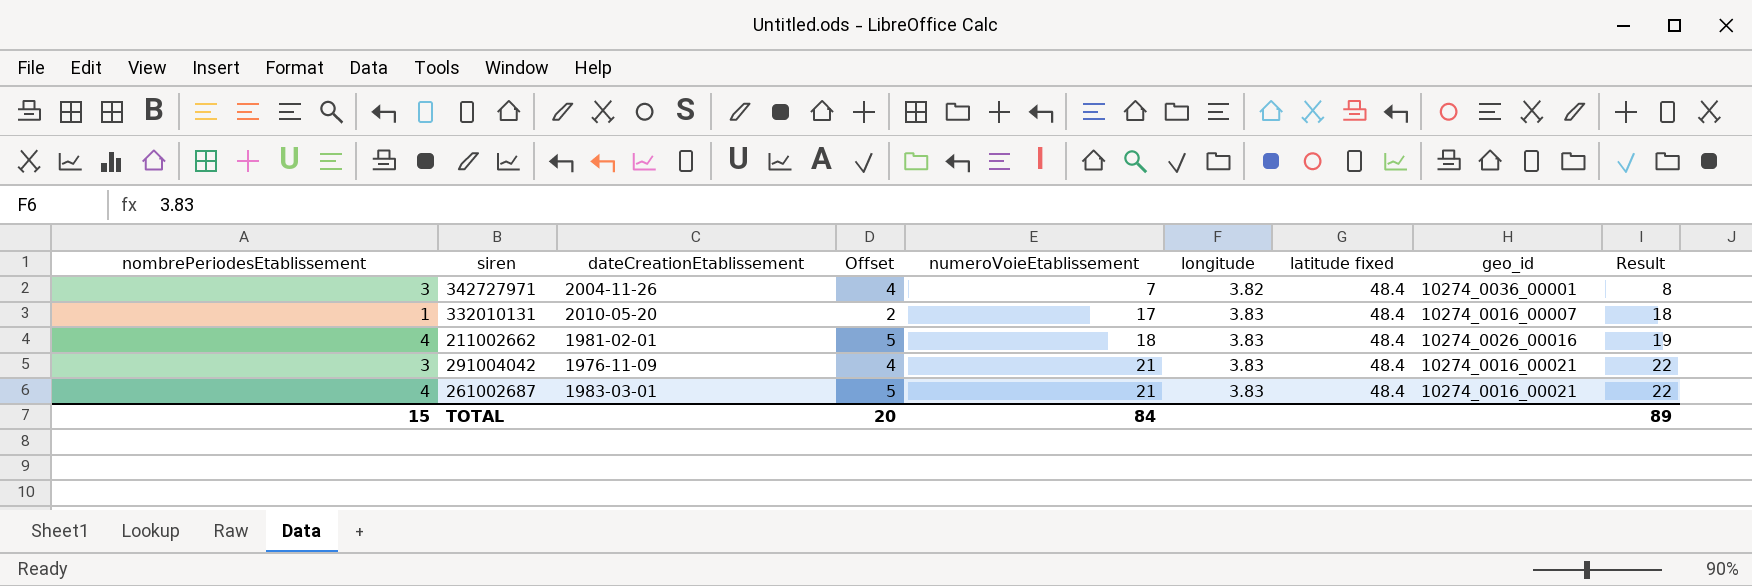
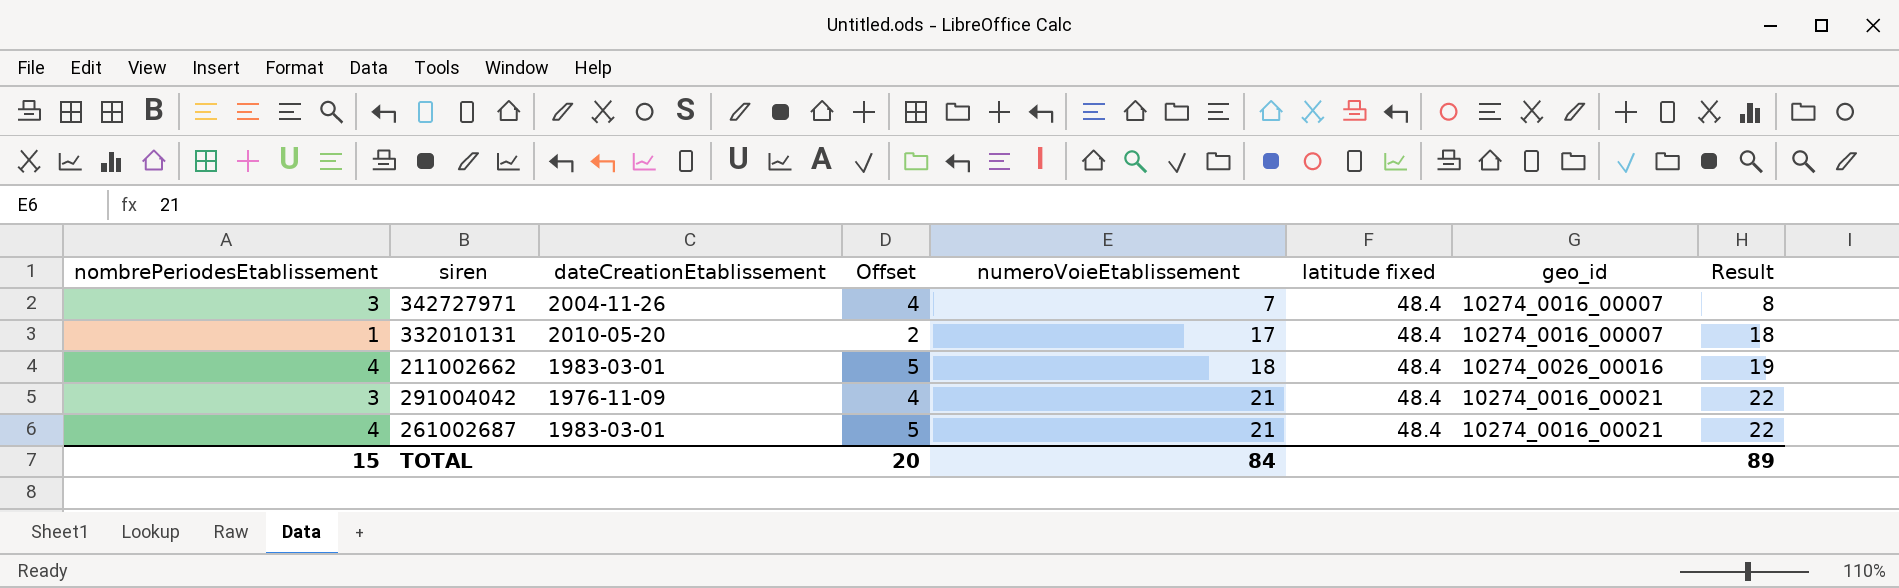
column longitude | position: 6 -> none
342727971 | geo_id: 10274_0036_00001 -> 10274_0016_00007
211002662 | dateCreationEtablissement: 1981-02-01 -> 1983-03-01

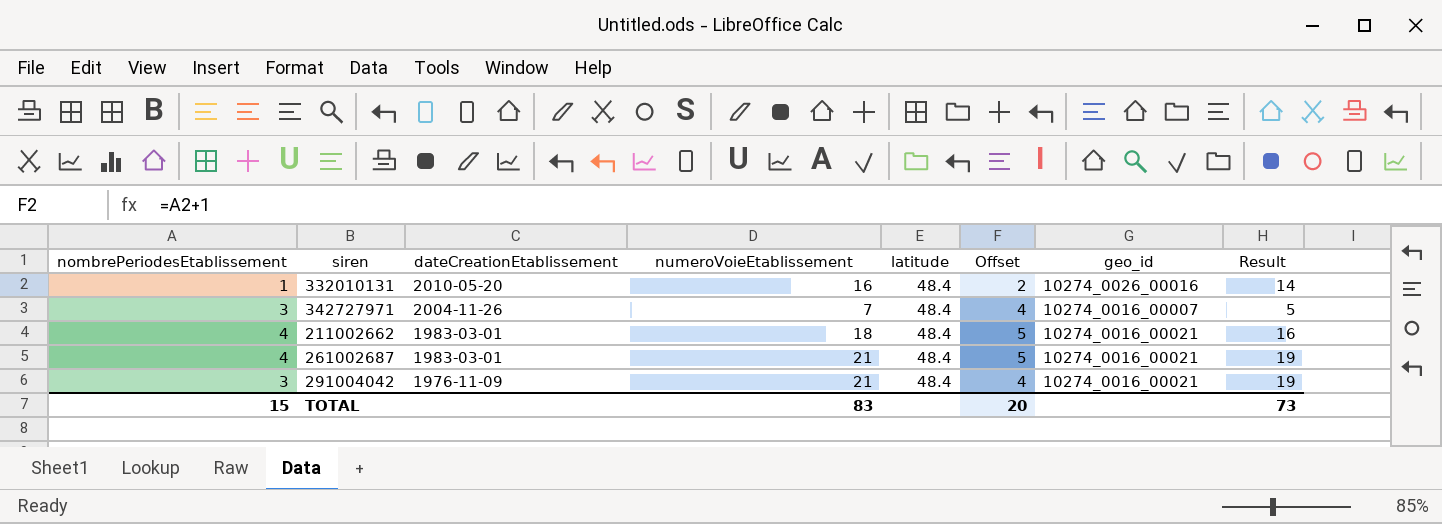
row order: numeroVoieEtablissement ascending -> dateCreationEtablissement descending
column name: latitude fixed -> latitude
column Offset | position: 4 -> 6
column Result | formula: [numeroVoieEtablissement] + 1 -> [numeroVoieEtablissement] - 2
332010131 | numeroVoieEtablissement: 17 -> 16
332010131 | geo_id: 10274_0016_00007 -> 10274_0026_00016
211002662 | geo_id: 10274_0026_00016 -> 10274_0016_00021
TOTAL | numeroVoieEtablissement: 84 -> 83
TOTAL | Result: 89 -> 73

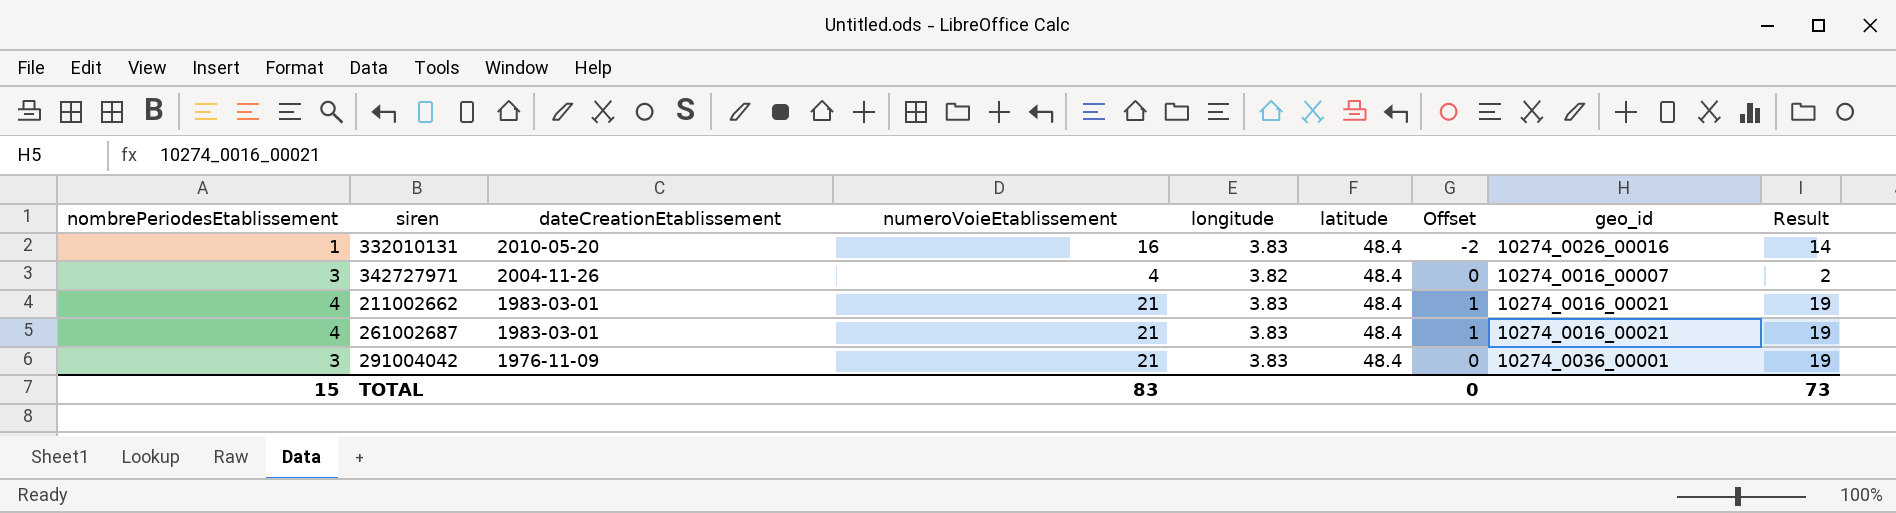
column longitude | position: none -> 5
column Offset | formula: [nombrePeriodesEtablissement] + 1 -> [nombrePeriodesEtablissement] - 3
342727971 | numeroVoieEtablissement: 7 -> 4
342727971 | Result: 5 -> 2
211002662 | numeroVoieEtablissement: 18 -> 21
211002662 | Result: 16 -> 19
291004042 | geo_id: 10274_0016_00021 -> 10274_0036_00001
TOTAL | Offset: 20 -> 0

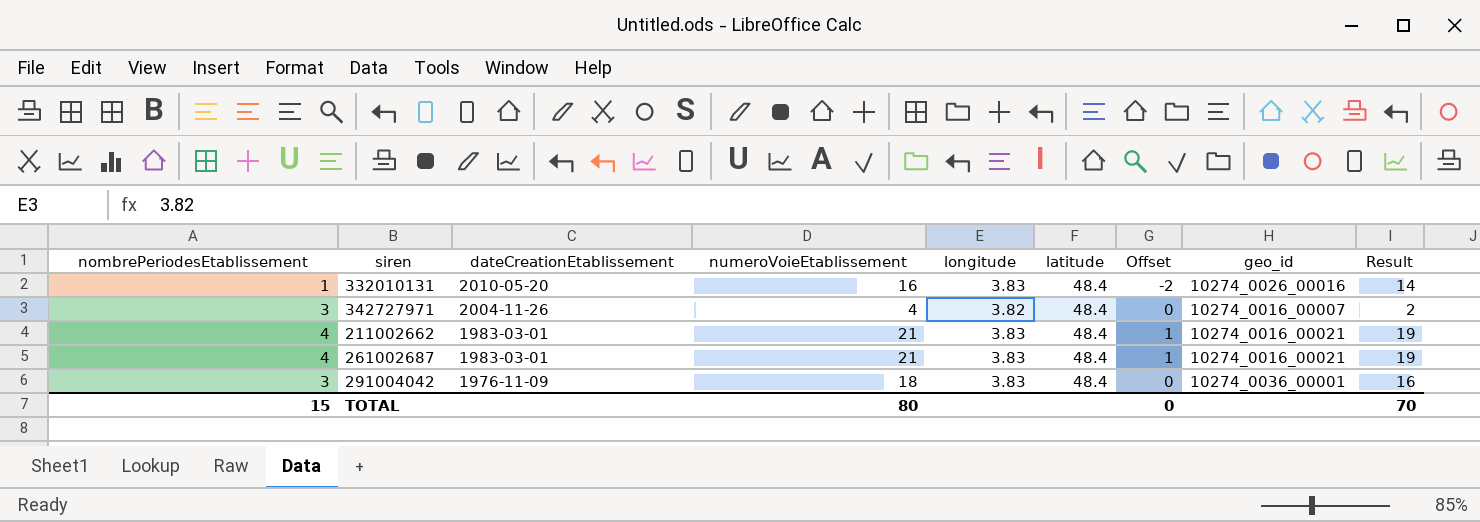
291004042 | numeroVoieEtablissement: 21 -> 18
291004042 | Result: 19 -> 16
TOTAL | numeroVoieEtablissement: 83 -> 80
TOTAL | Result: 73 -> 70

